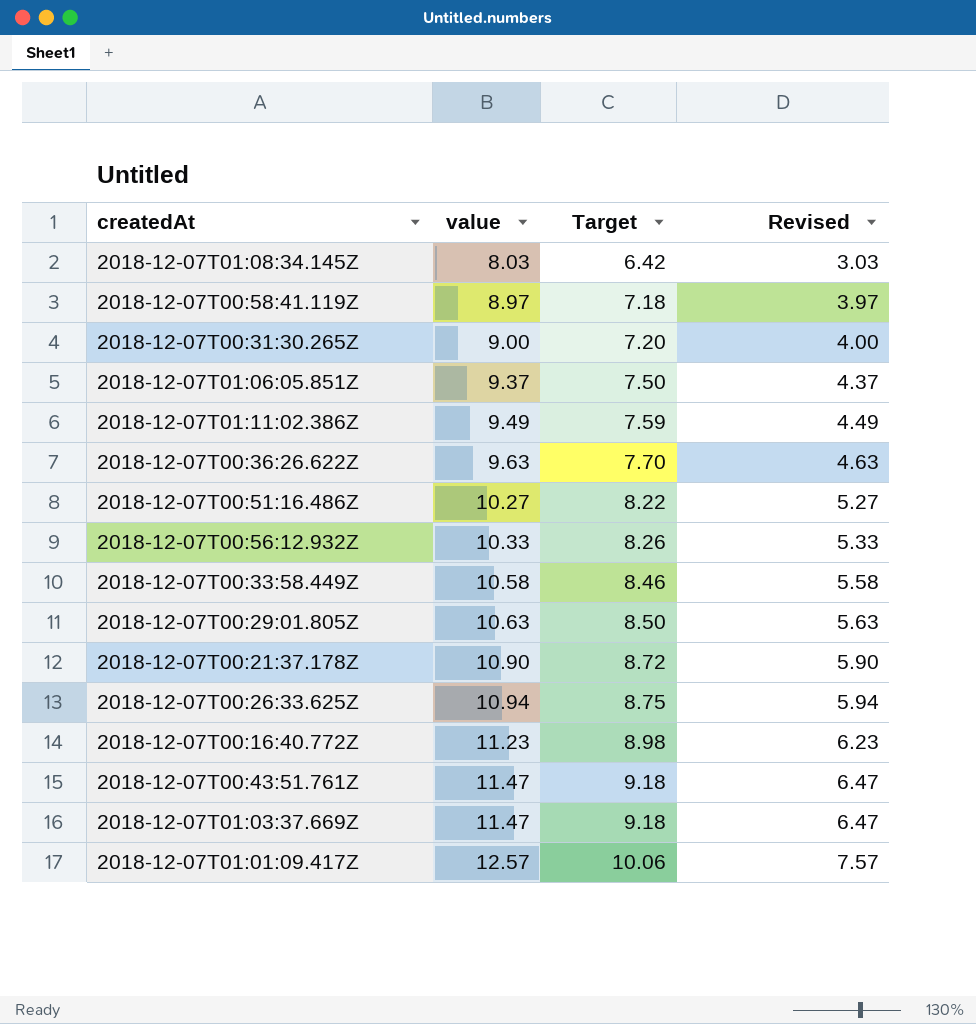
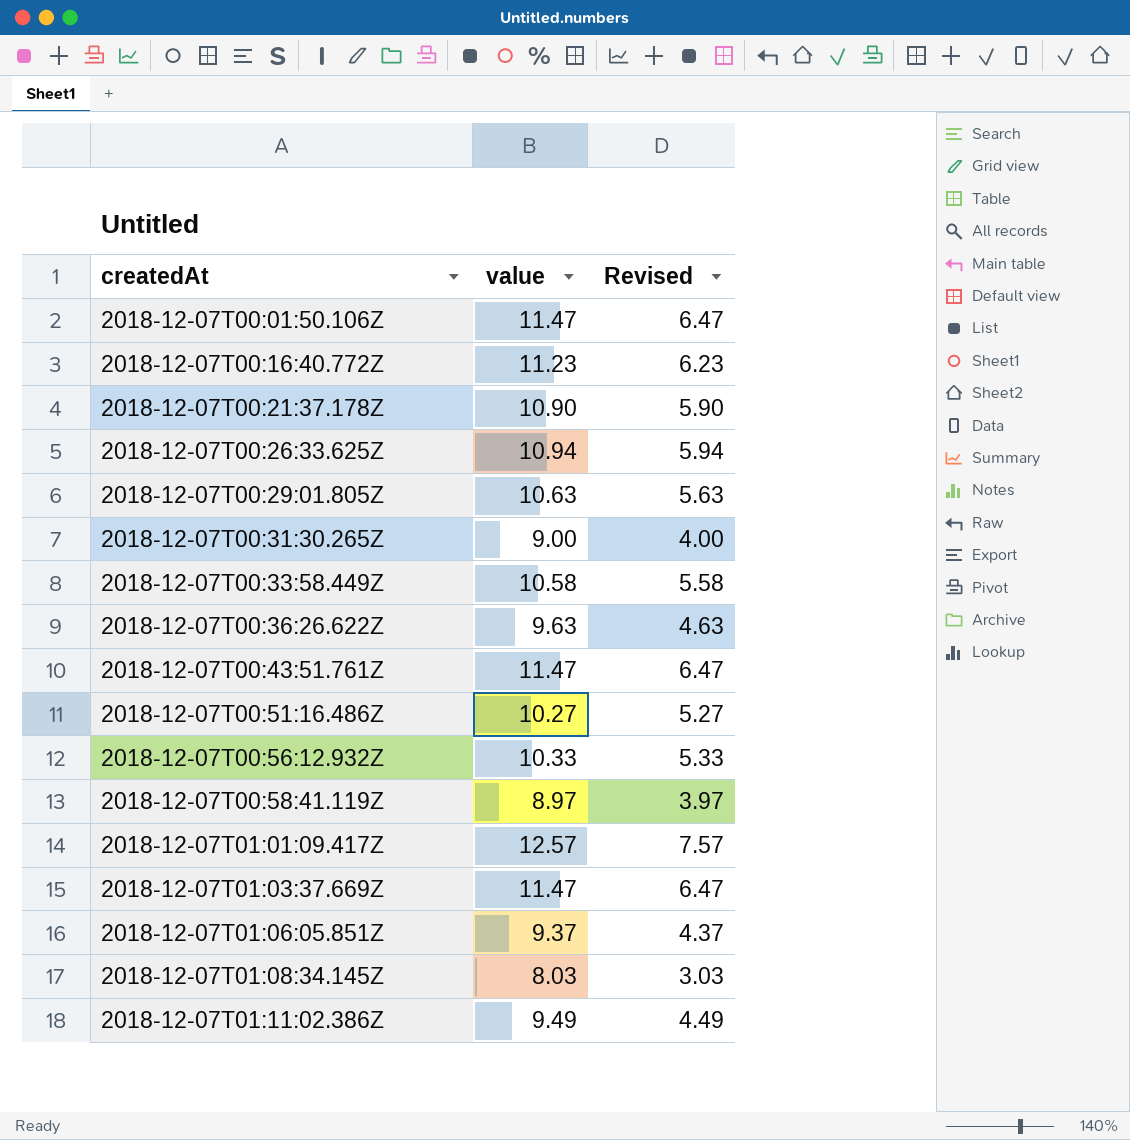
row order: value ascending -> createdAt ascending
column Target | formula: [value] * 0.8 -> none
row 2018-12-07T00:01:50.106Z: none -> 11.47 | 6.47

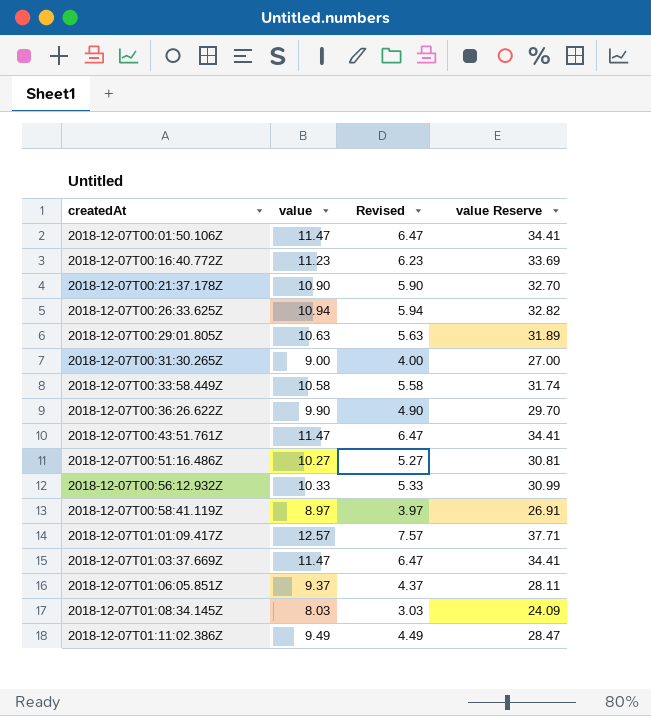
column value Reserve | formula: none -> [value] * 3
2018-12-07T00:36:26.622Z | value: 9.63 -> 9.90
2018-12-07T00:36:26.622Z | Revised: 4.63 -> 4.90

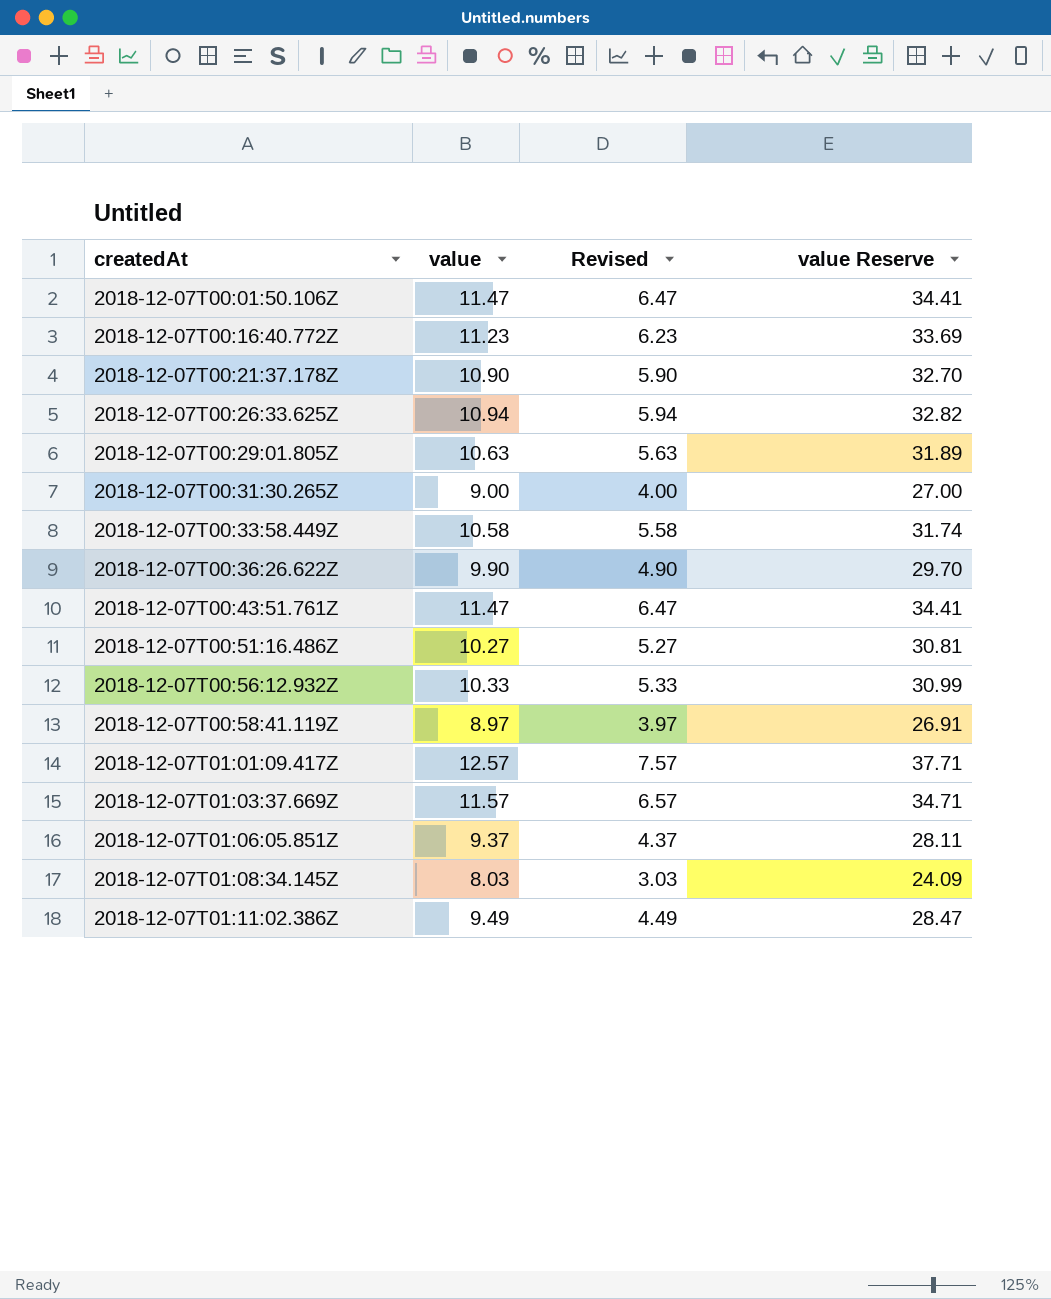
2018-12-07T01:03:37.669Z | value: 11.47 -> 11.57
2018-12-07T01:03:37.669Z | Revised: 6.47 -> 6.57
2018-12-07T01:03:37.669Z | value Reserve: 34.41 -> 34.71

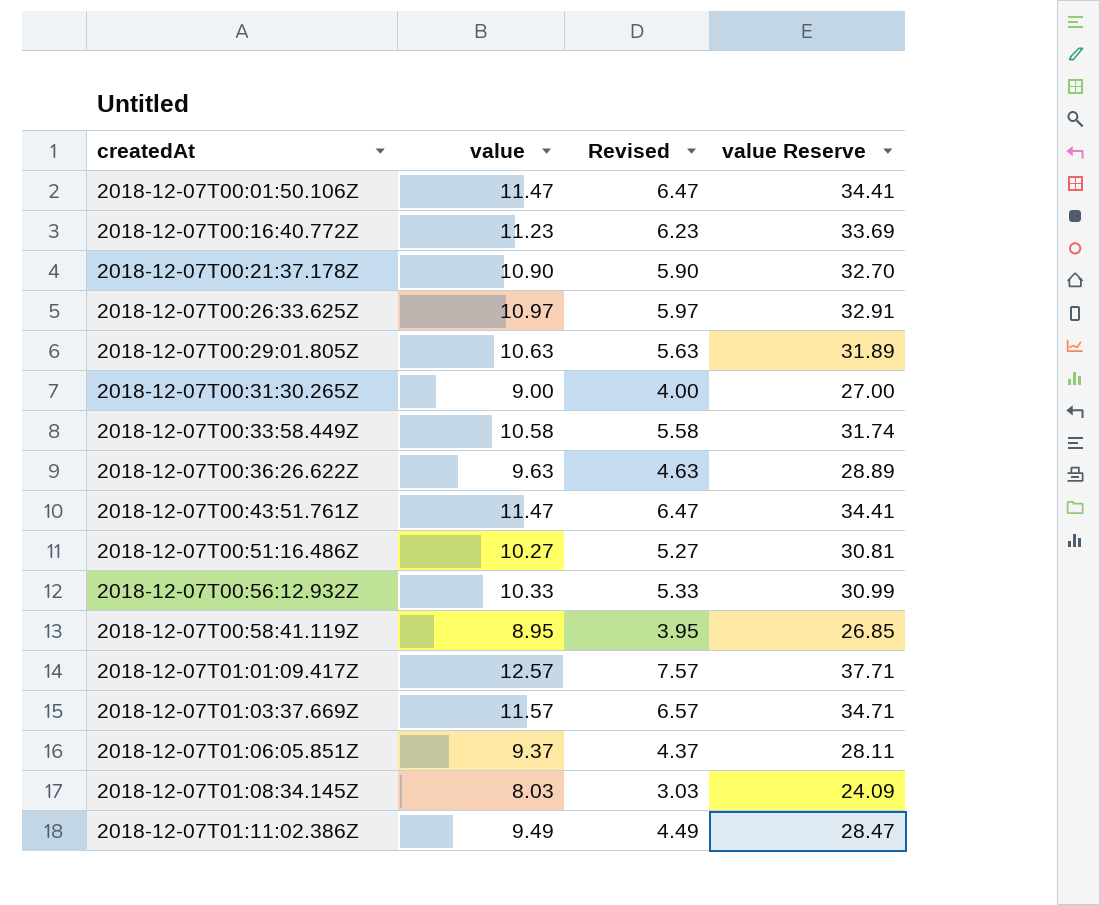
2018-12-07T00:26:33.625Z | value: 10.94 -> 10.97
2018-12-07T00:26:33.625Z | Revised: 5.94 -> 5.97
2018-12-07T00:26:33.625Z | value Reserve: 32.82 -> 32.91
2018-12-07T00:36:26.622Z | value: 9.90 -> 9.63
2018-12-07T00:36:26.622Z | Revised: 4.90 -> 4.63
2018-12-07T00:36:26.622Z | value Reserve: 29.70 -> 28.89
2018-12-07T00:58:41.119Z | value: 8.97 -> 8.95
2018-12-07T00:58:41.119Z | Revised: 3.97 -> 3.95
2018-12-07T00:58:41.119Z | value Reserve: 26.91 -> 26.85

